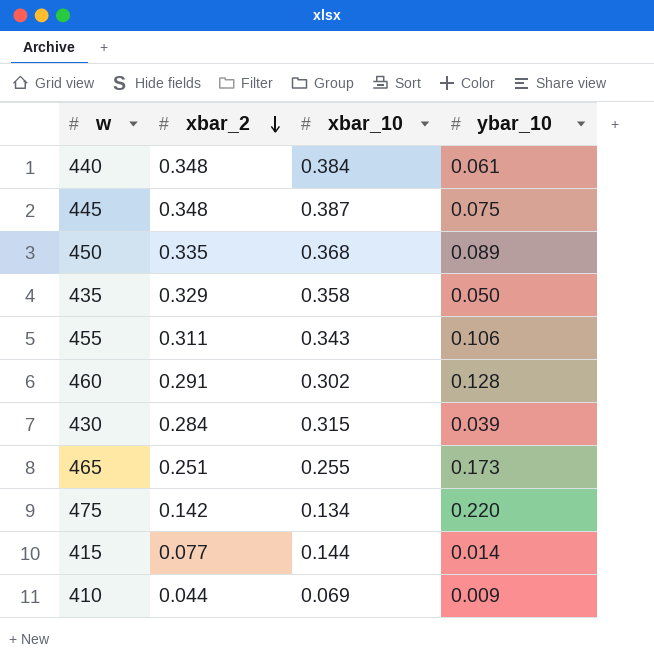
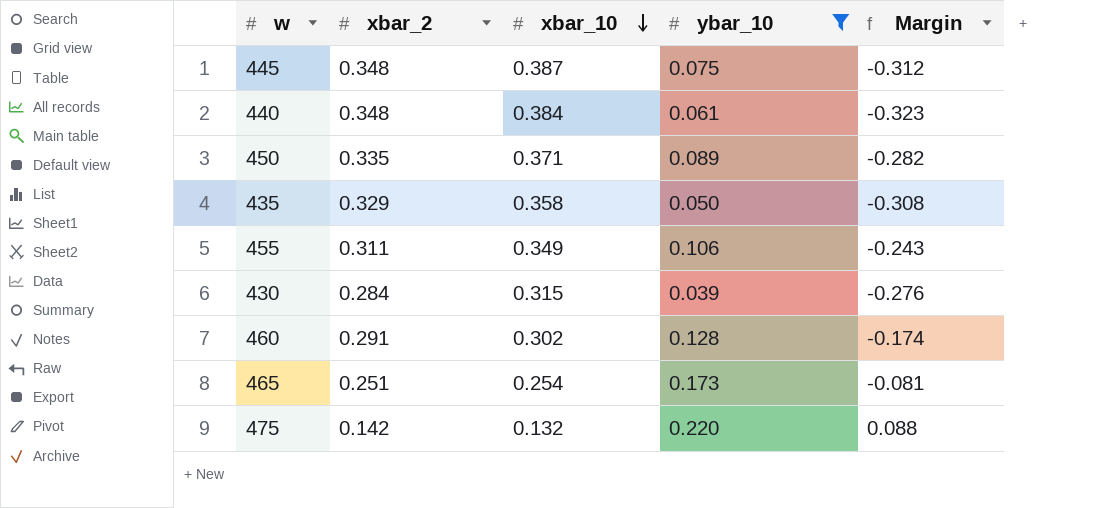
filter: none -> ybar_10 >= 0.039
row order: xbar_2 descending -> xbar_10 descending
column Margin | formula: none -> [ybar_10] - [xbar_10]
450 | xbar_10: 0.368 -> 0.371
455 | xbar_10: 0.343 -> 0.349
465 | xbar_10: 0.255 -> 0.254
475 | xbar_10: 0.134 -> 0.132

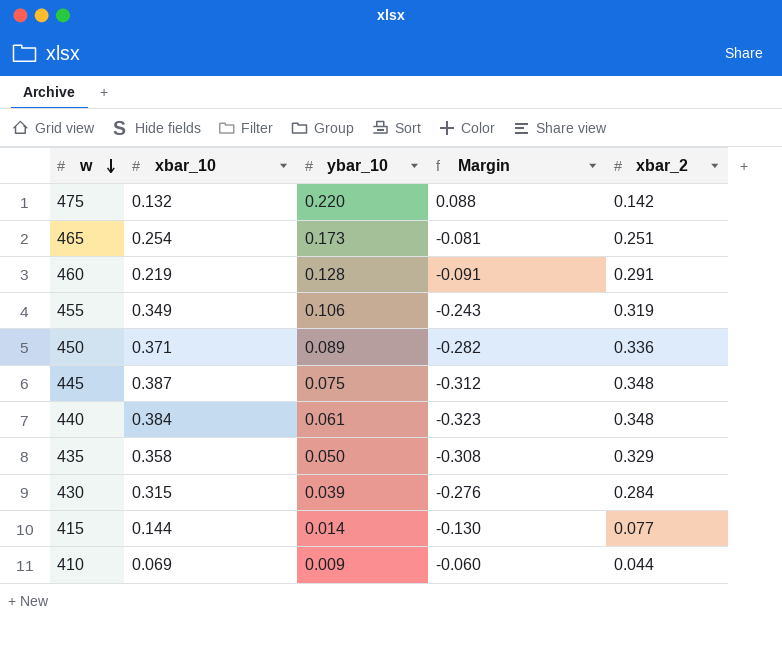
filter: ybar_10 >= 0.039 -> none
row order: xbar_10 descending -> w descending
column xbar_2 | position: 2 -> 5
460 | xbar_10: 0.302 -> 0.219
460 | Margin: -0.174 -> -0.091
455 | xbar_2: 0.311 -> 0.319
450 | xbar_2: 0.335 -> 0.336

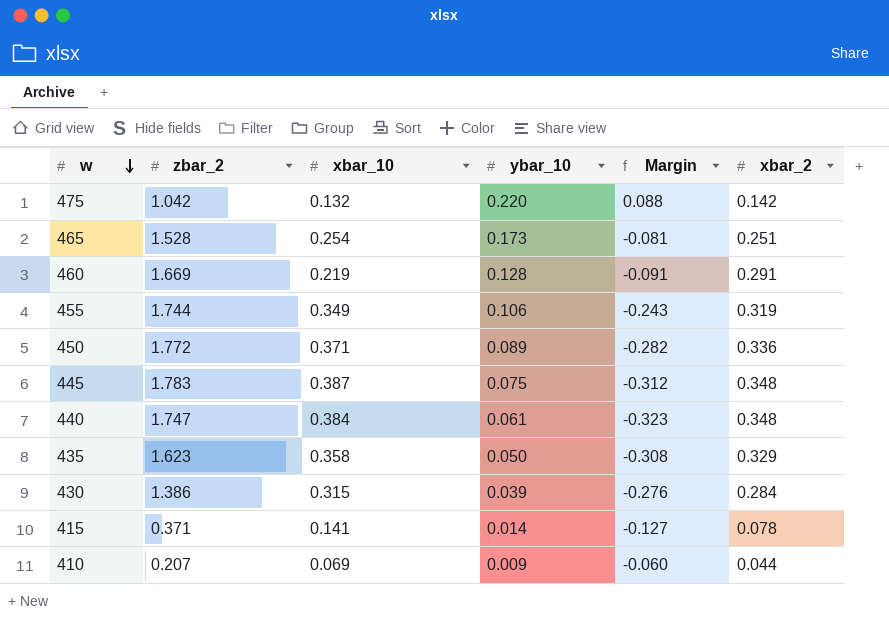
column zbar_2 | position: none -> 2
415 | xbar_10: 0.144 -> 0.141
415 | Margin: -0.130 -> -0.127
415 | xbar_2: 0.077 -> 0.078

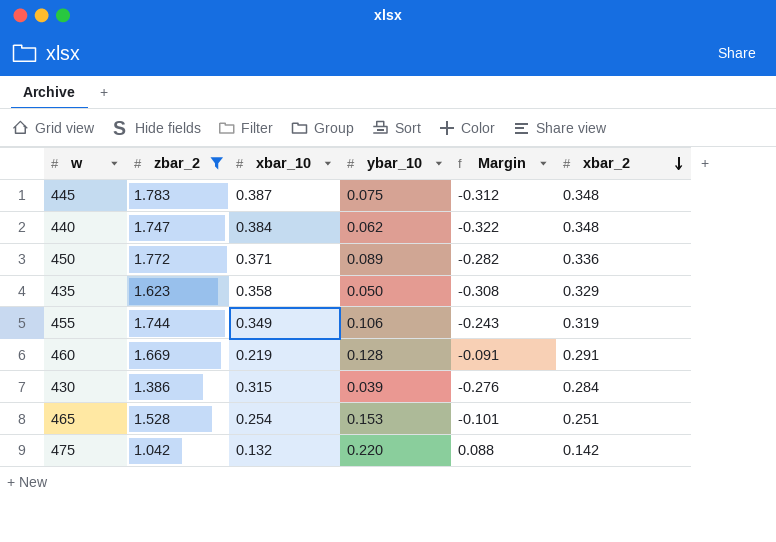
filter: none -> zbar_2 >= 1.042
row order: w descending -> xbar_2 descending
440 | ybar_10: 0.061 -> 0.062
440 | Margin: -0.323 -> -0.322
465 | ybar_10: 0.173 -> 0.153
465 | Margin: -0.081 -> -0.101

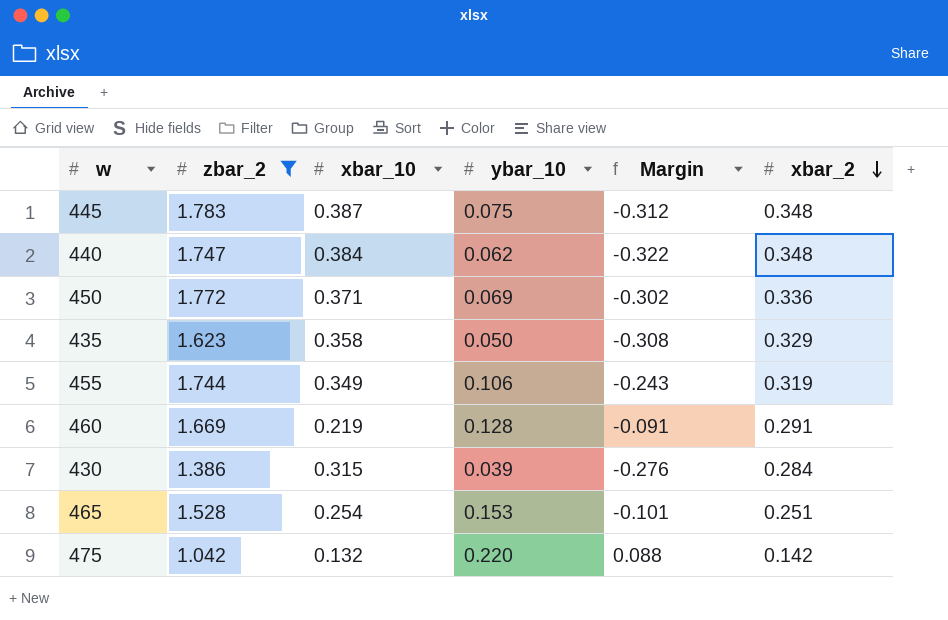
450 | ybar_10: 0.089 -> 0.069
450 | Margin: -0.282 -> -0.302

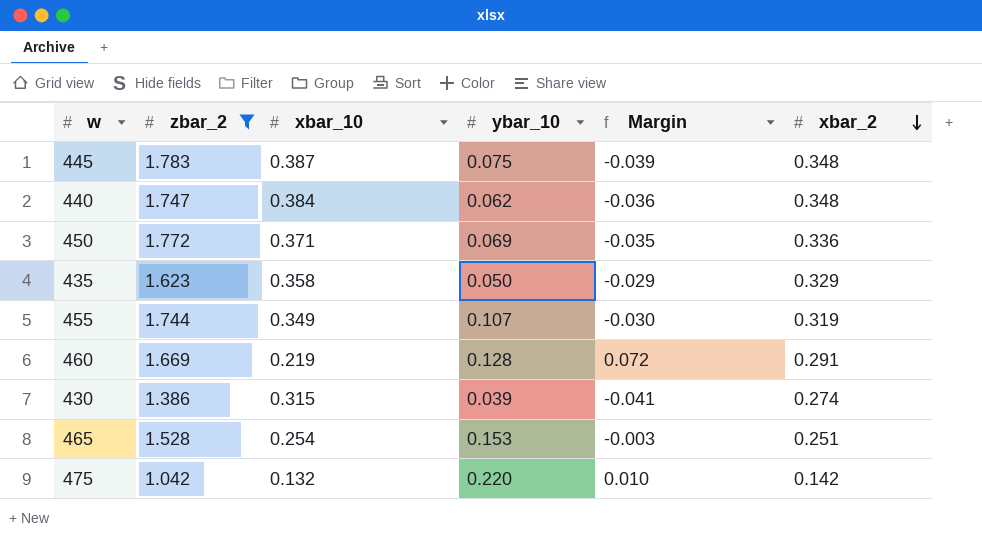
column Margin | formula: [ybar_10] - [xbar_10] -> [xbar_2] - [xbar_10]
455 | ybar_10: 0.106 -> 0.107
430 | xbar_2: 0.284 -> 0.274

